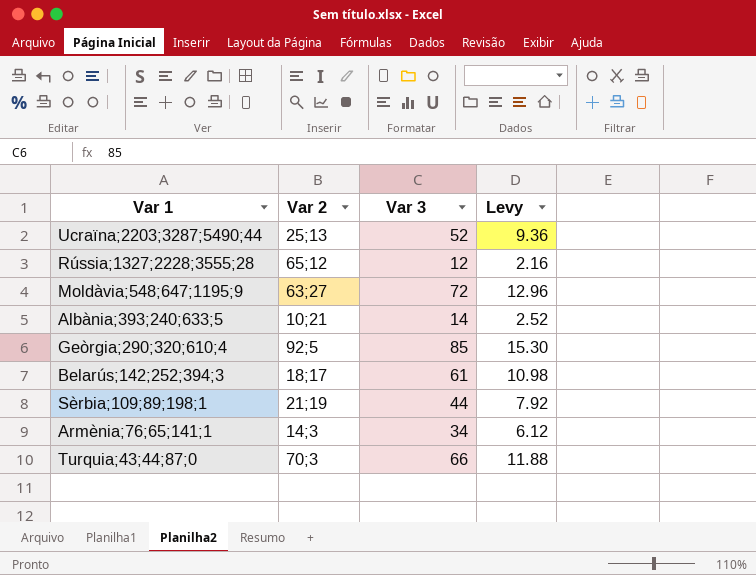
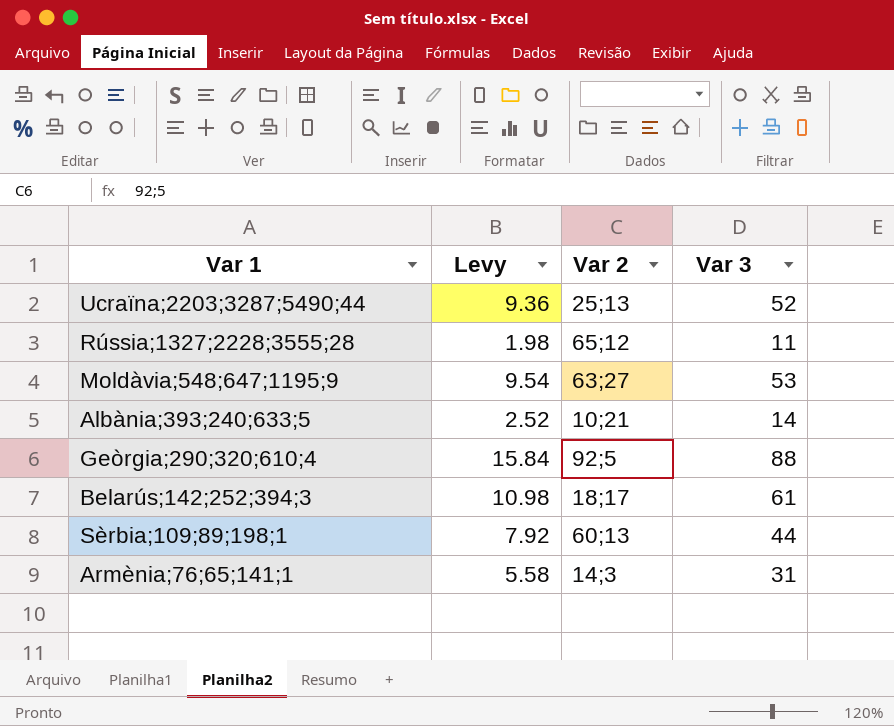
column Levy | position: 4 -> 2
row Turquia;43;44;87;0: 70;3 | 66 | 11.88 -> none
Rússia;1327;2228;3555;28 | Levy: 2.16 -> 1.98
Rússia;1327;2228;3555;28 | Var 3: 12 -> 11
Moldàvia;548;647;1195;9 | Levy: 12.96 -> 9.54
Moldàvia;548;647;1195;9 | Var 3: 72 -> 53
Geòrgia;290;320;610;4 | Levy: 15.30 -> 15.84
Geòrgia;290;320;610;4 | Var 3: 85 -> 88
Sèrbia;109;89;198;1 | Var 2: 21;19 -> 60;13
Armènia;76;65;141;1 | Levy: 6.12 -> 5.58
Armènia;76;65;141;1 | Var 3: 34 -> 31

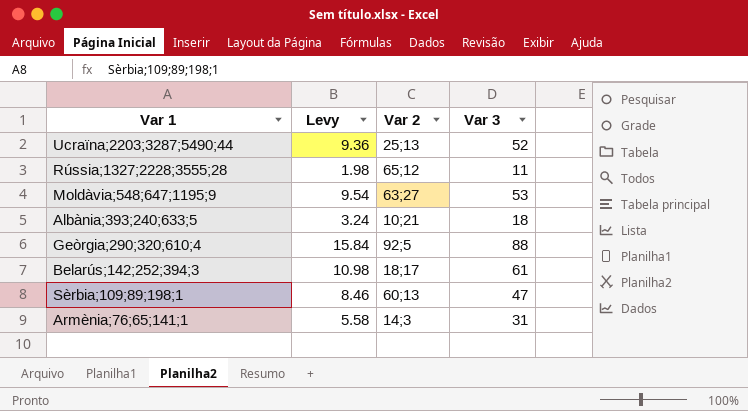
Albània;393;240;633;5 | Levy: 2.52 -> 3.24
Albània;393;240;633;5 | Var 3: 14 -> 18
Sèrbia;109;89;198;1 | Levy: 7.92 -> 8.46
Sèrbia;109;89;198;1 | Var 3: 44 -> 47

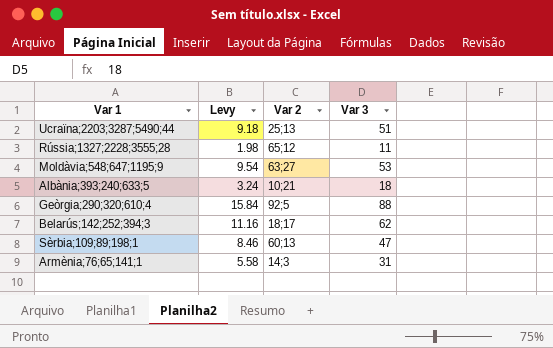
Ucraïna;2203;3287;5490;44 | Levy: 9.36 -> 9.18
Ucraïna;2203;3287;5490;44 | Var 3: 52 -> 51
Belarús;142;252;394;3 | Levy: 10.98 -> 11.16
Belarús;142;252;394;3 | Var 3: 61 -> 62

